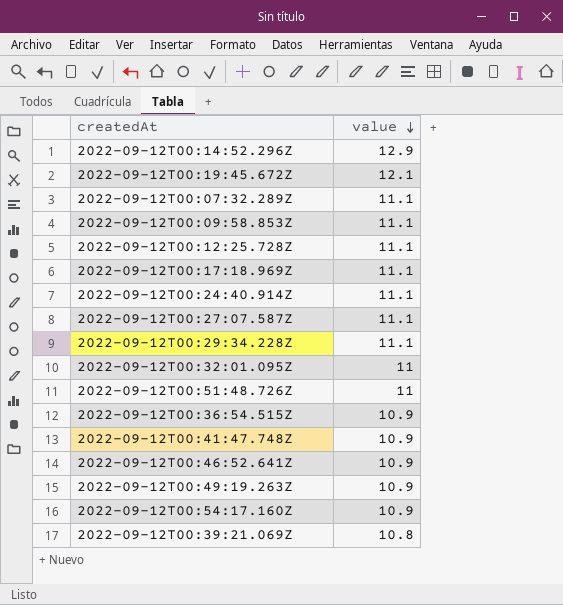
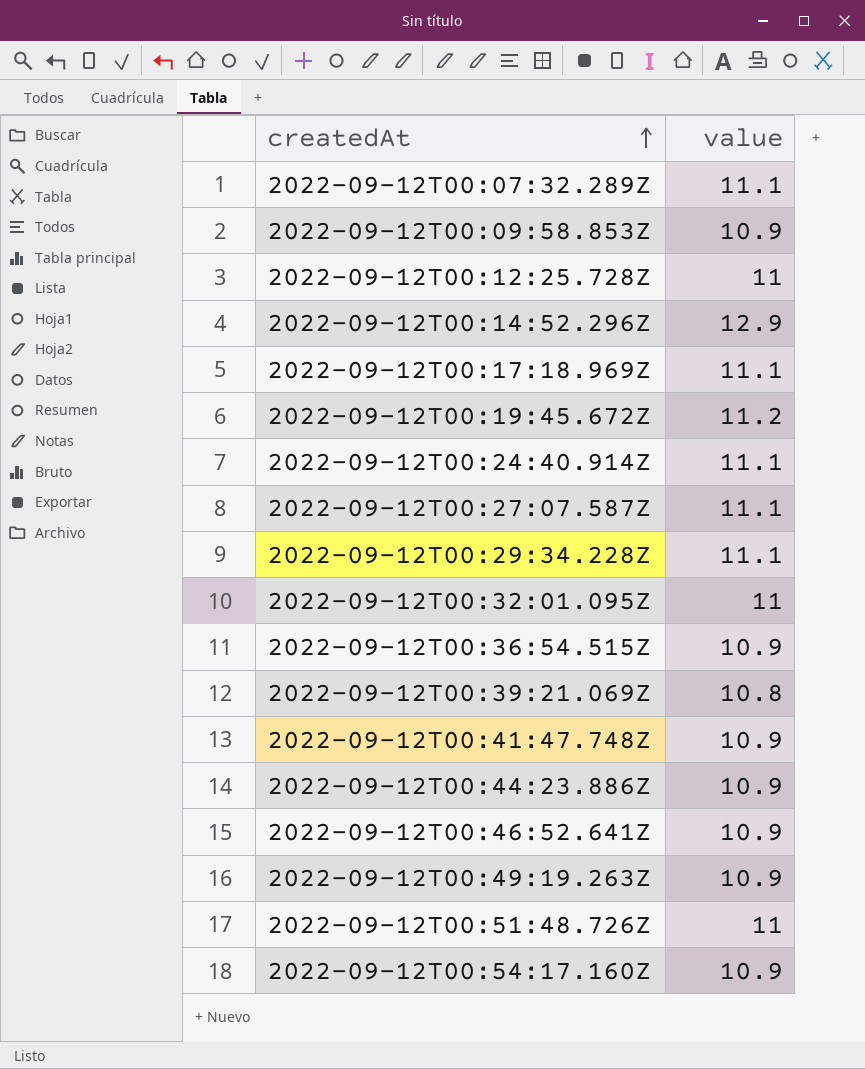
row order: value descending -> createdAt ascending
2022-09-12T00:09:58.853Z | value: 11.1 -> 10.9
2022-09-12T00:12:25.728Z | value: 11.1 -> 11
2022-09-12T00:19:45.672Z | value: 12.1 -> 11.2
row 2022-09-12T00:44:23.886Z: none -> 10.9

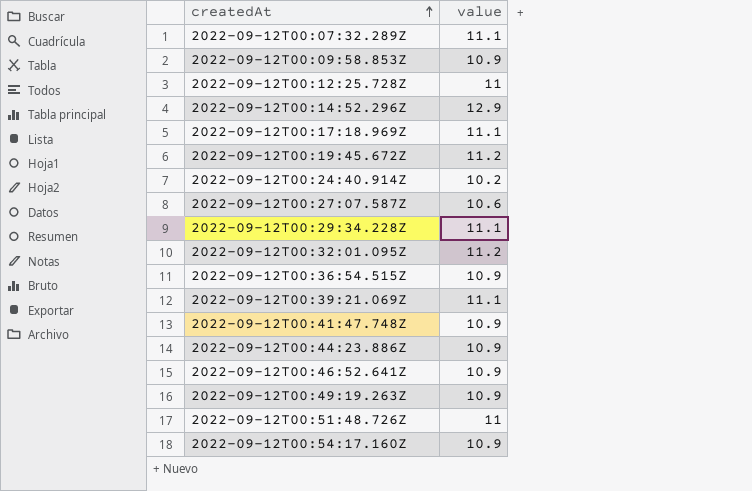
2022-09-12T00:24:40.914Z | value: 11.1 -> 10.2
2022-09-12T00:27:07.587Z | value: 11.1 -> 10.6
2022-09-12T00:32:01.095Z | value: 11 -> 11.2
2022-09-12T00:39:21.069Z | value: 10.8 -> 11.1

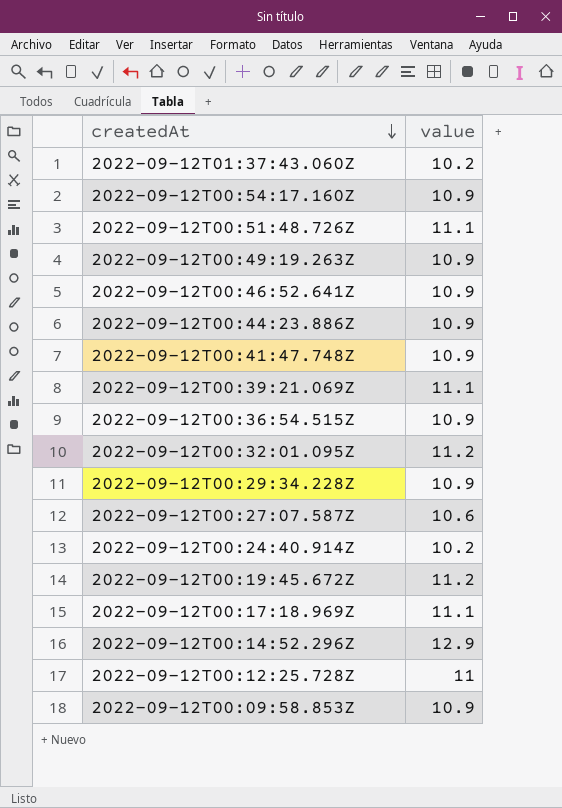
row order: createdAt ascending -> createdAt descending
row 2022-09-12T00:07:32.289Z: 11.1 -> none
row 2022-09-12T01:37:43.060Z: none -> 10.2
2022-09-12T00:51:48.726Z | value: 11 -> 11.1
2022-09-12T00:29:34.228Z | value: 11.1 -> 10.9

